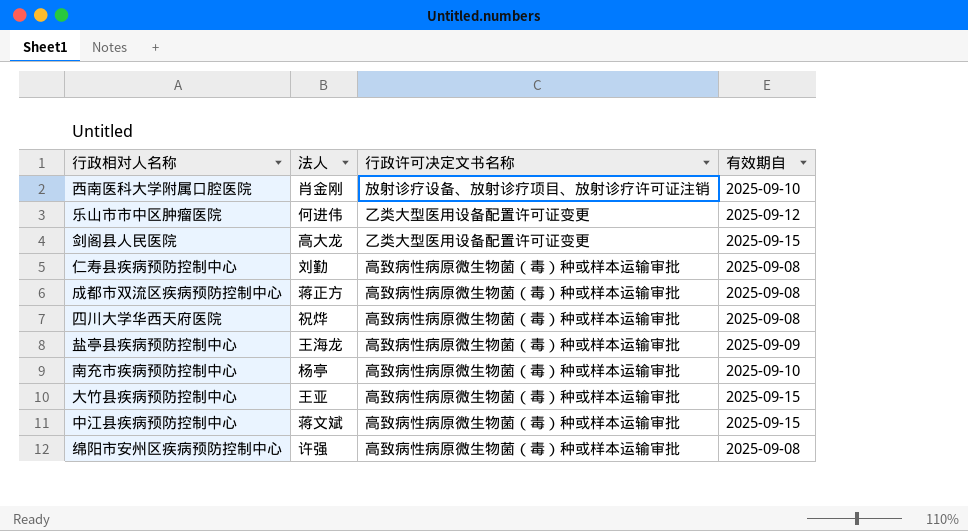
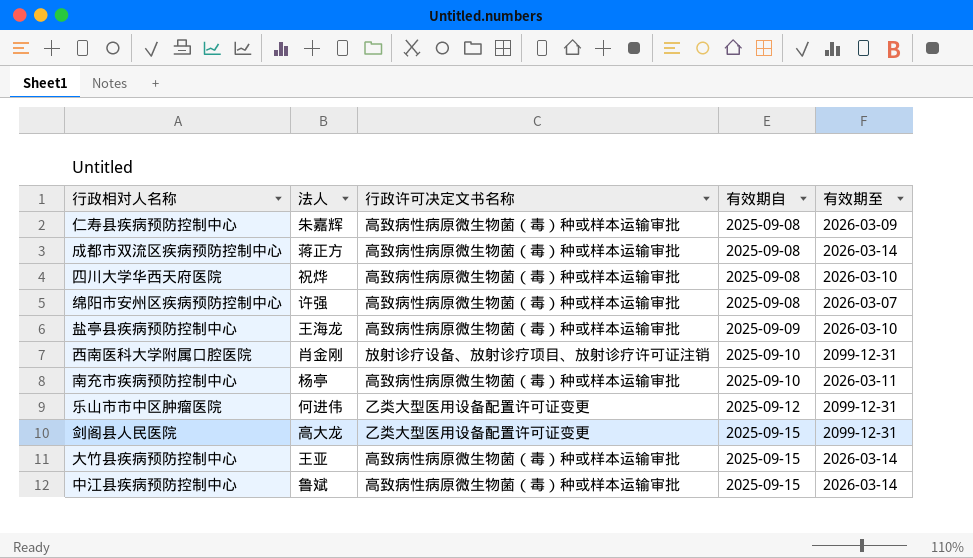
row order: none -> 有效期自 ascending
column 有效期至 | position: none -> 5
仁寿县疾病预防控制中心 | 法人: 刘勤 -> 朱嘉辉
中江县疾病预防控制中心 | 法人: 蒋文斌 -> 鲁斌

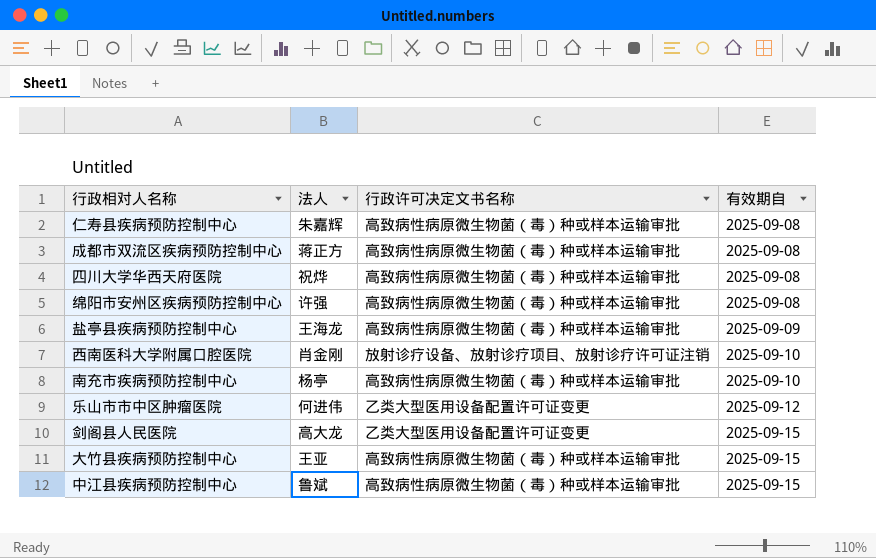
column 有效期至 | position: 5 -> none

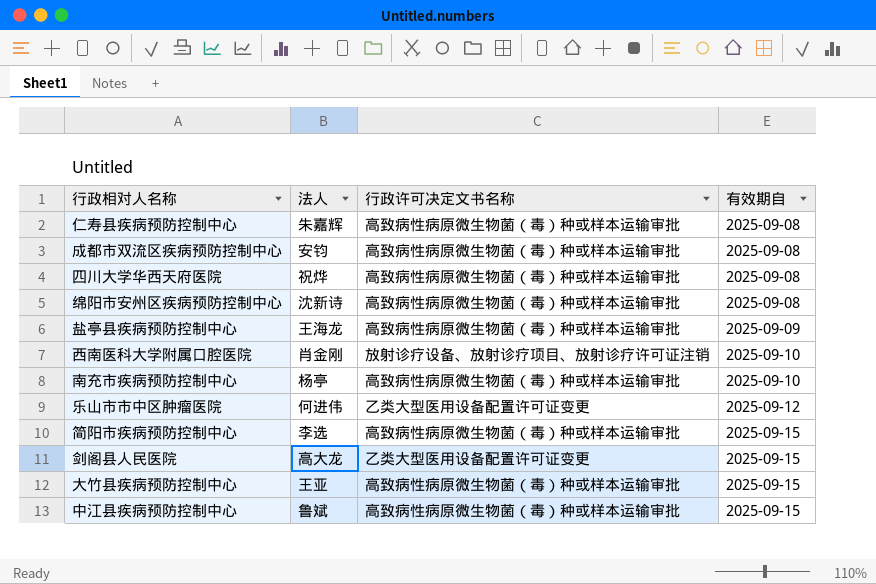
成都市双流区疾病预防控制中心 | 法人: 蒋正方 -> 安钧
绵阳市安州区疾病预防控制中心 | 法人: 许强 -> 沈新诗
row 简阳市疾病预防控制中心: none -> 李选 | 高致病性病原微生物菌（毒）种或样本运输审批 | 2025-09-15

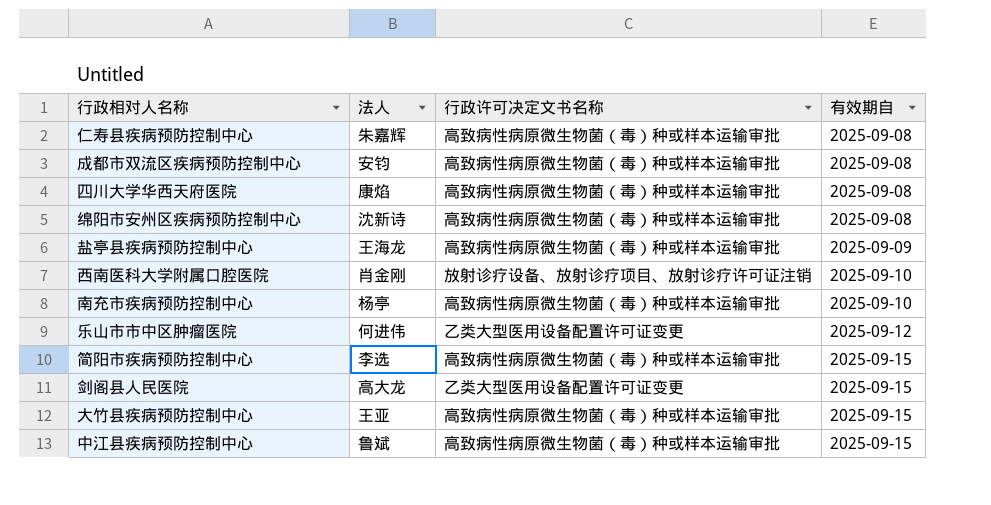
四川大学华西天府医院 | 法人: 祝烨 -> 康焰

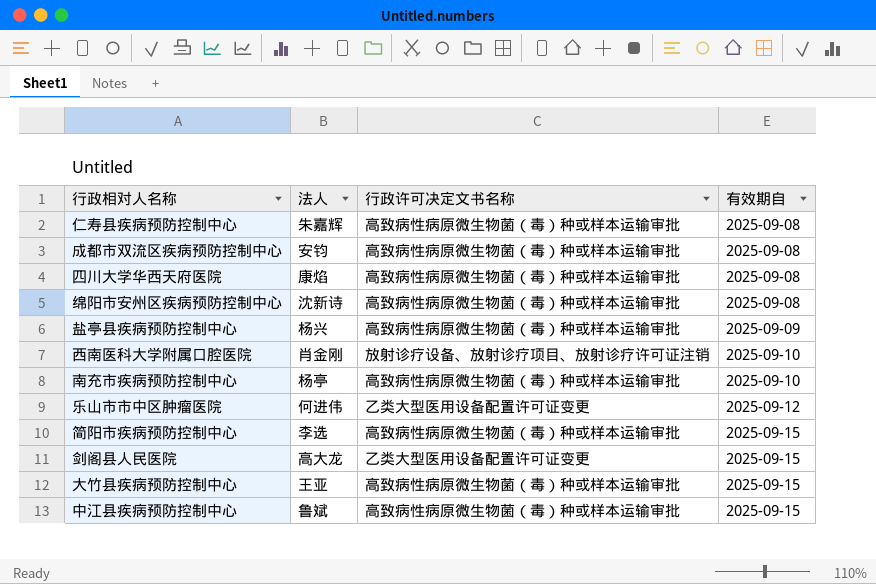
盐亭县疾病预防控制中心 | 法人: 王海龙 -> 杨兴

